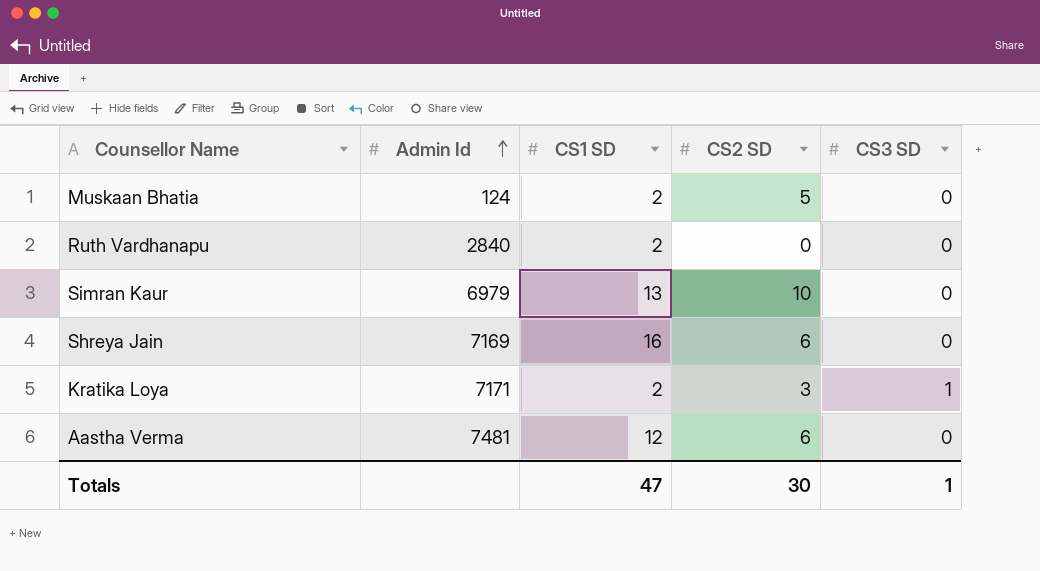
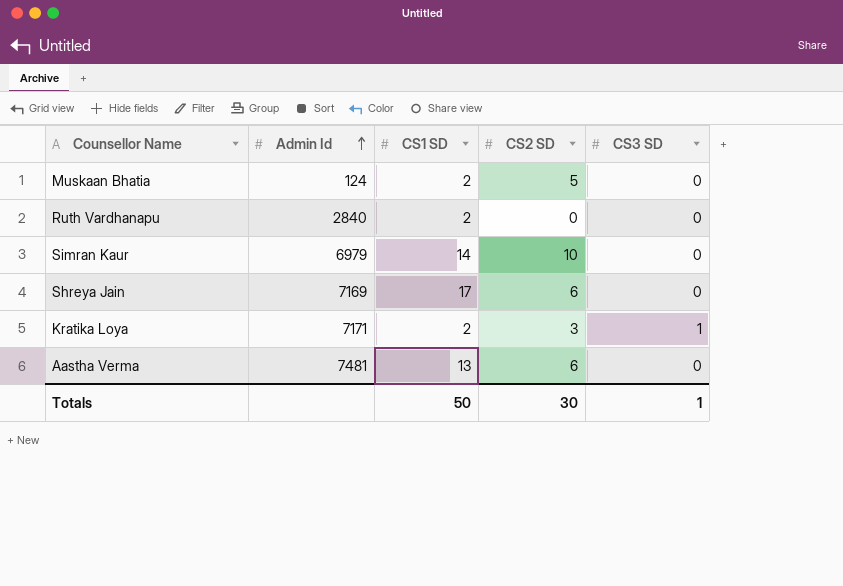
Simran Kaur | CS1 SD: 13 -> 14
Shreya Jain | CS1 SD: 16 -> 17
Aastha Verma | CS1 SD: 12 -> 13
Totals | CS1 SD: 47 -> 50

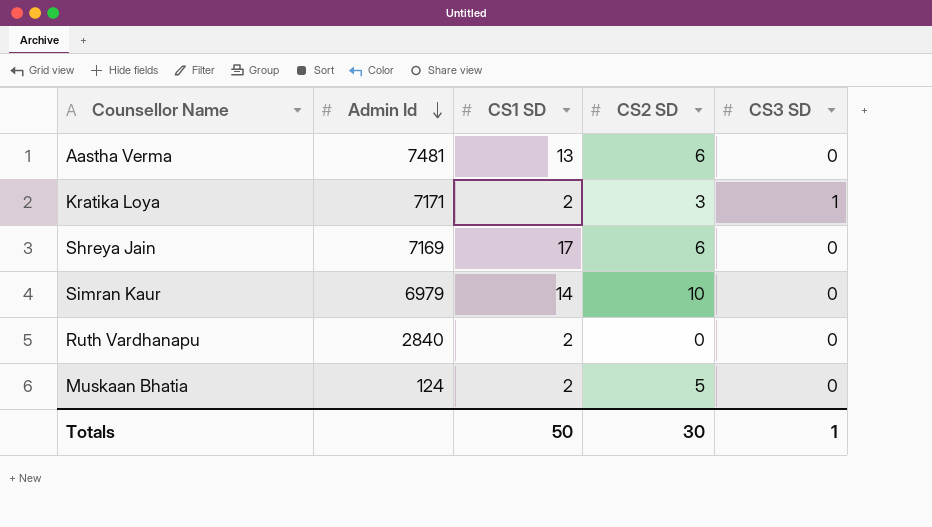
row order: Admin Id ascending -> Admin Id descending

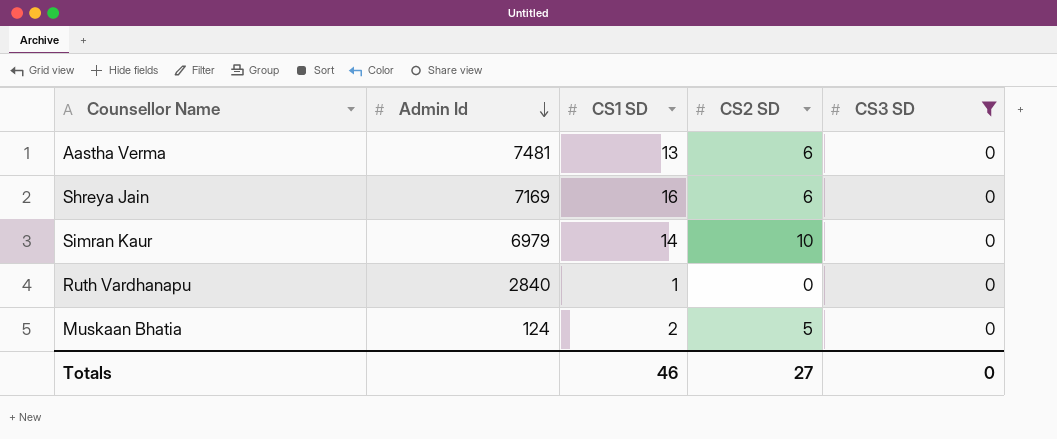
filter: none -> CS3 SD = 0
Shreya Jain | CS1 SD: 17 -> 16
Ruth Vardhanapu | CS1 SD: 2 -> 1
Totals | CS1 SD: 50 -> 46
Totals | CS2 SD: 30 -> 27
Totals | CS3 SD: 1 -> 0

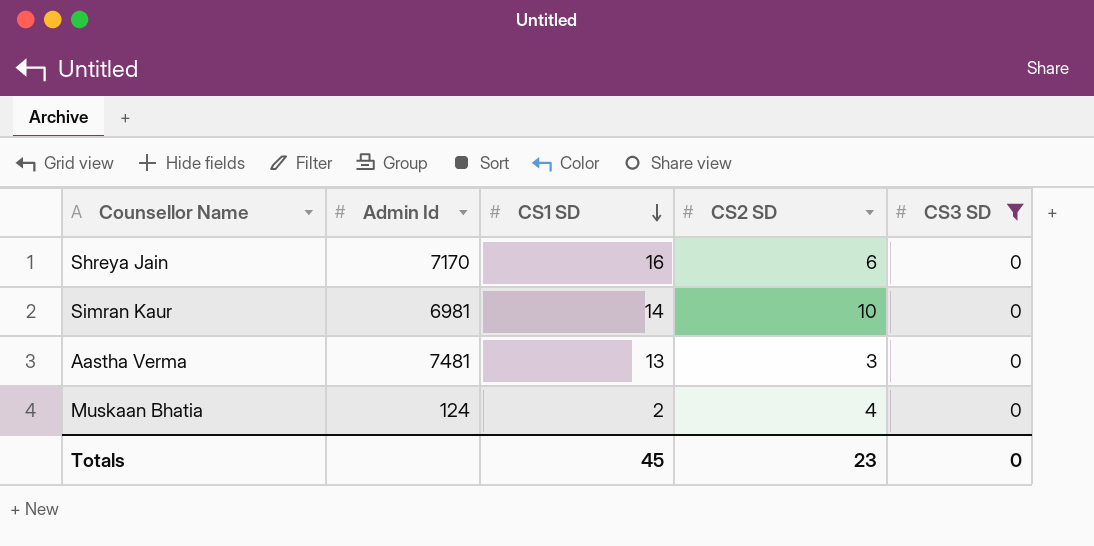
row order: Admin Id descending -> CS1 SD descending
row Ruth Vardhanapu: 2840 | 1 | 0 | 0 -> none
Shreya Jain | Admin Id: 7169 -> 7170
Simran Kaur | Admin Id: 6979 -> 6981
Aastha Verma | CS2 SD: 6 -> 3
Muskaan Bhatia | CS2 SD: 5 -> 4
Totals | CS1 SD: 46 -> 45
Totals | CS2 SD: 27 -> 23

